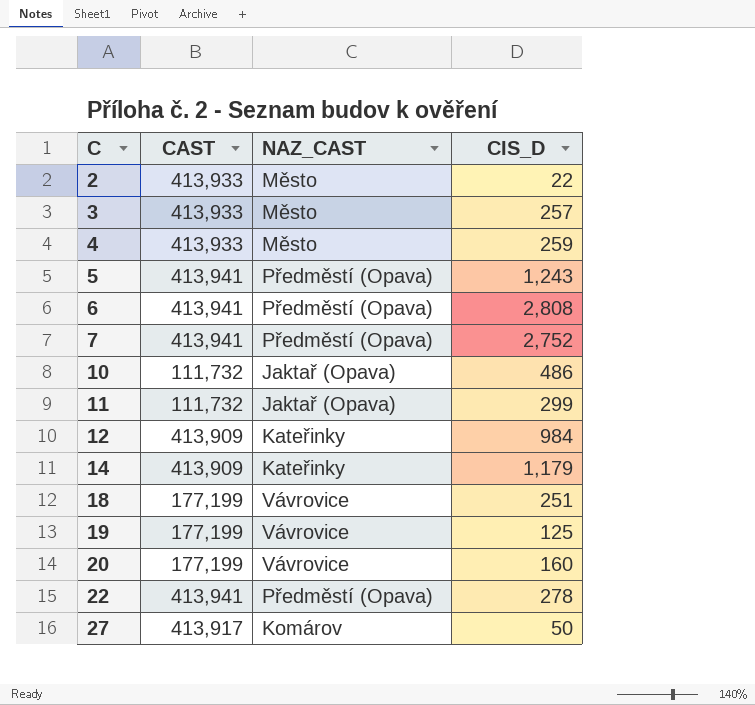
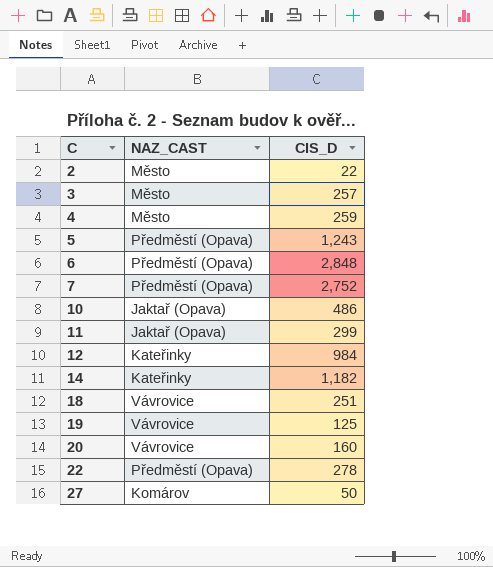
column CAST | position: 2 -> none
6 | CIS_D: 2,808 -> 2,848
14 | CIS_D: 1,179 -> 1,182

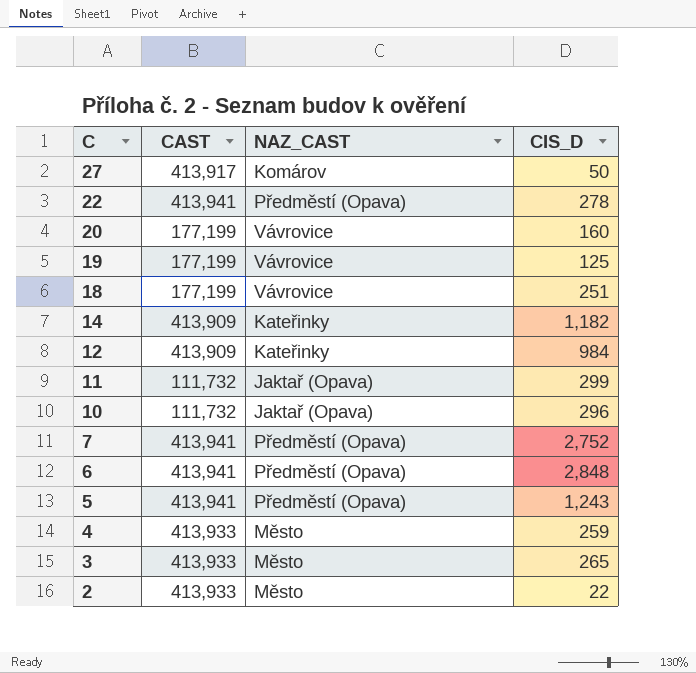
row order: C ascending -> C descending
column CAST | position: none -> 2
10 | CIS_D: 486 -> 296
3 | CIS_D: 257 -> 265

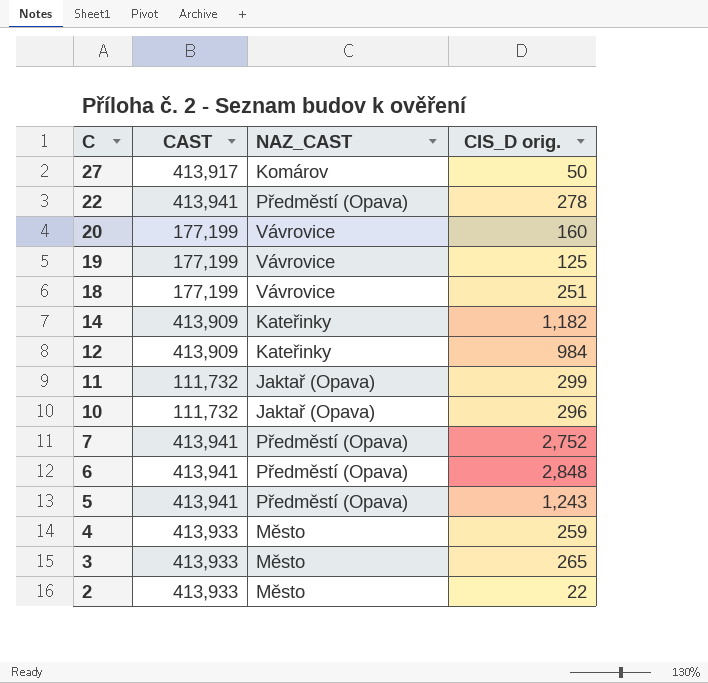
column name: CIS_D -> CIS_D orig.

